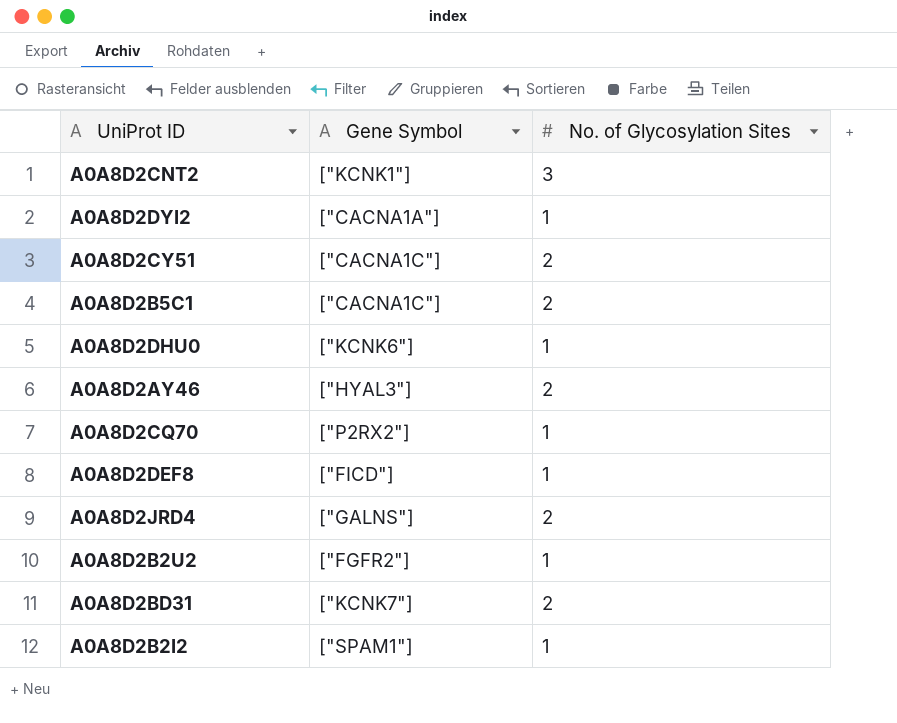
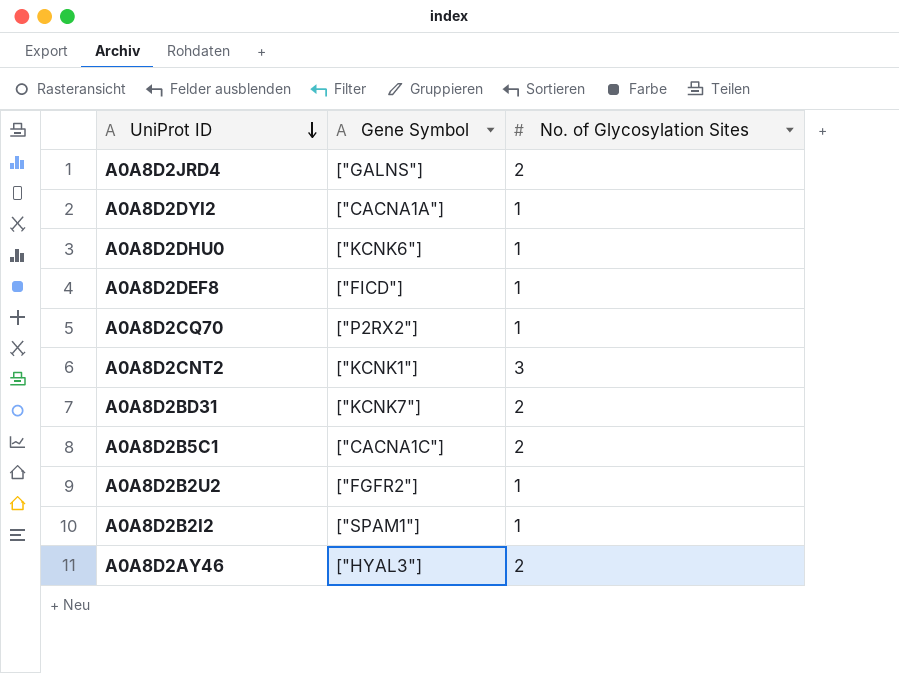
row order: none -> UniProt ID descending
row A0A8D2CY51: ["CACNA1C"] | 2 -> none

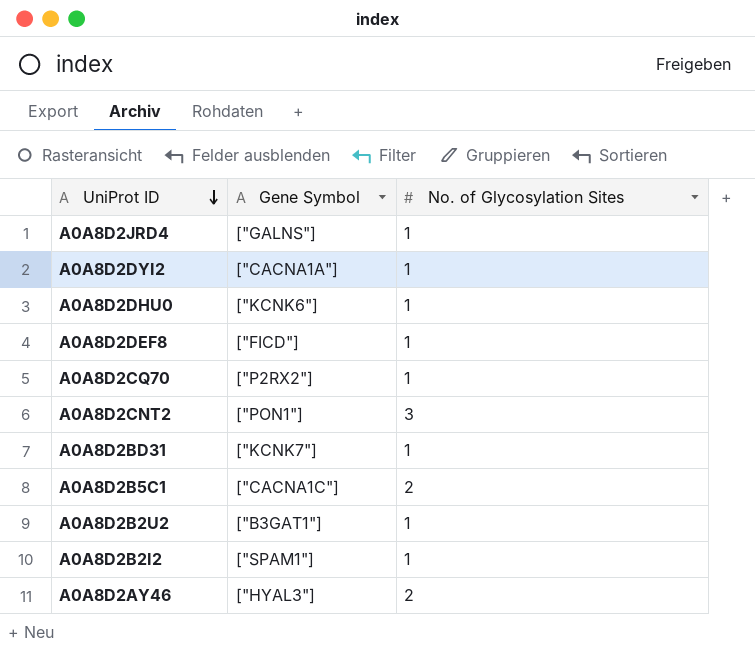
A0A8D2JRD4 | No. of Glycosylation Sites: 2 -> 1
A0A8D2CNT2 | Gene Symbol: ["KCNK1"] -> ["PON1"]
A0A8D2BD31 | No. of Glycosylation Sites: 2 -> 1
A0A8D2B2U2 | Gene Symbol: ["FGFR2"] -> ["B3GAT1"]

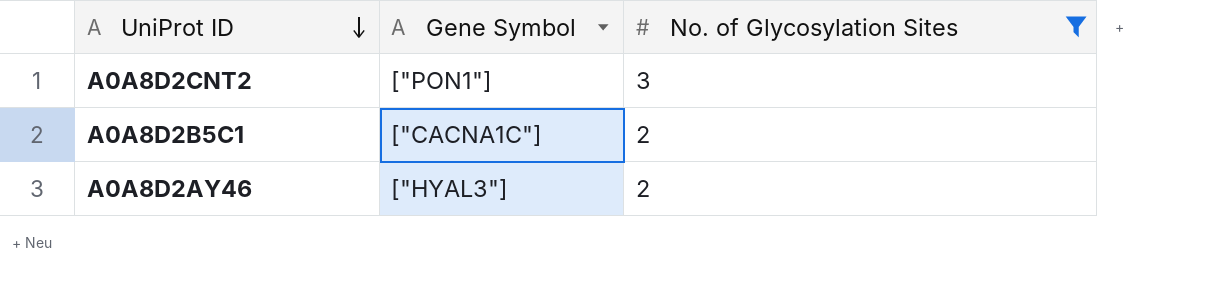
filter: none -> No. of Glycosylation Sites != 1

